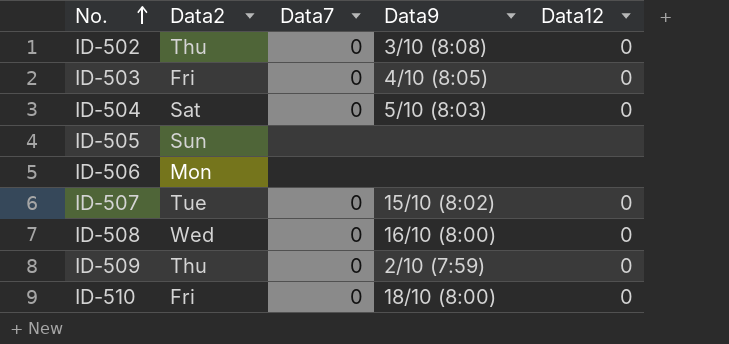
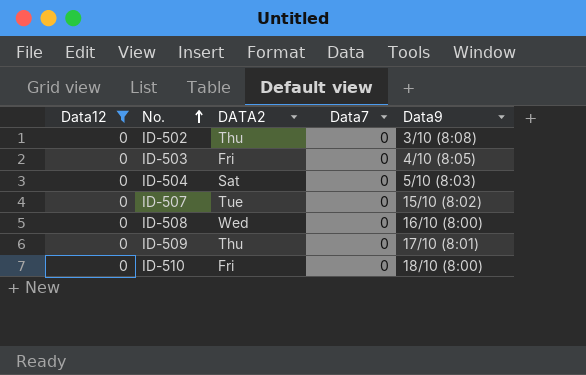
filter: none -> Data12 = 0
column Data12 | position: 5 -> 1
column name: Data2 -> DATA2
ID-509 | Data9: 2/10 (7:59) -> 17/10 (8:01)

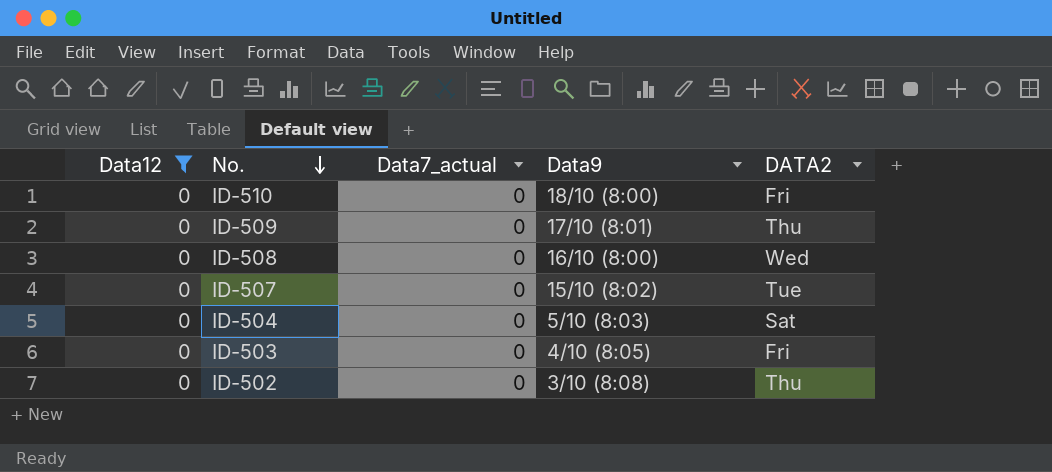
row order: No. ascending -> No. descending
column name: Data7 -> Data7_actual
column DATA2 | position: 3 -> 5

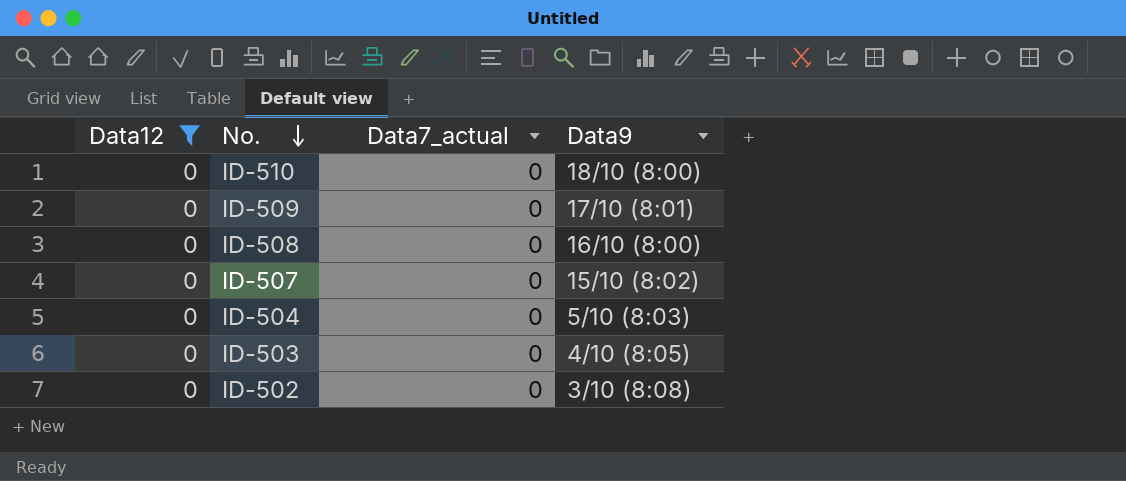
column DATA2 | position: 5 -> none

